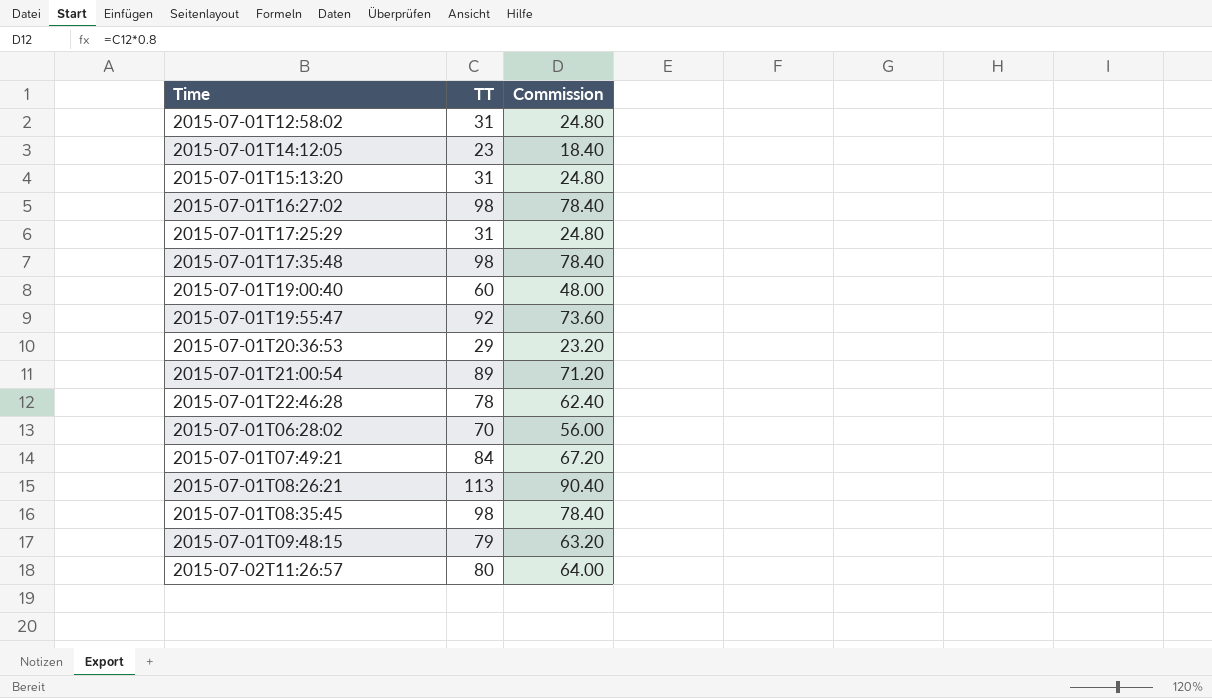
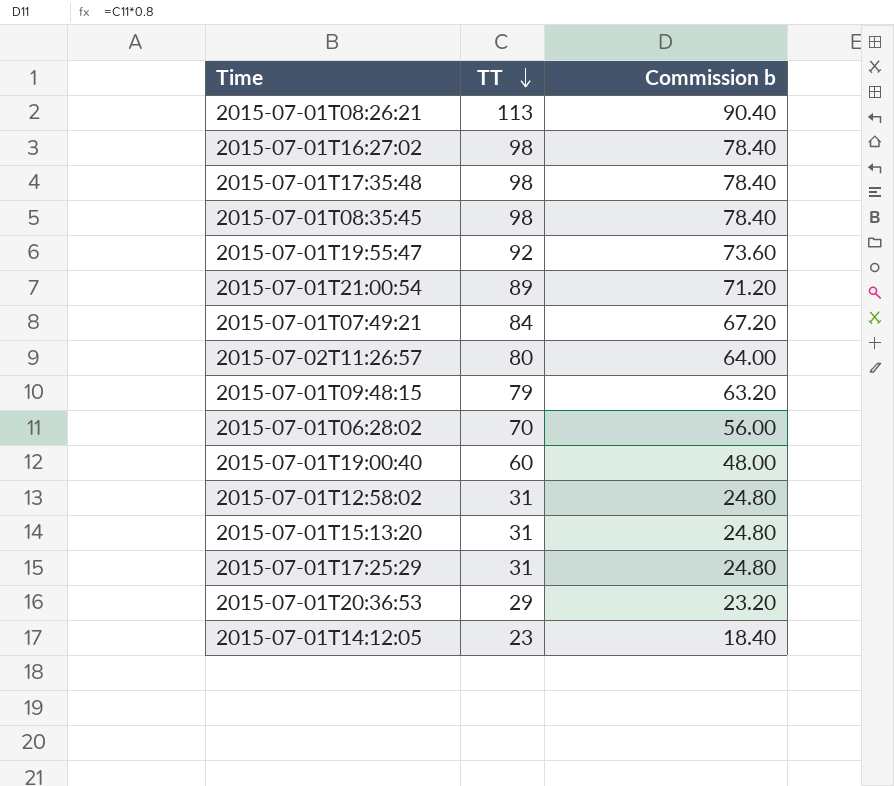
row order: none -> TT descending
column name: Commission -> Commission b
row 2015-07-01T22:46:28: 78 | 62.40 -> none

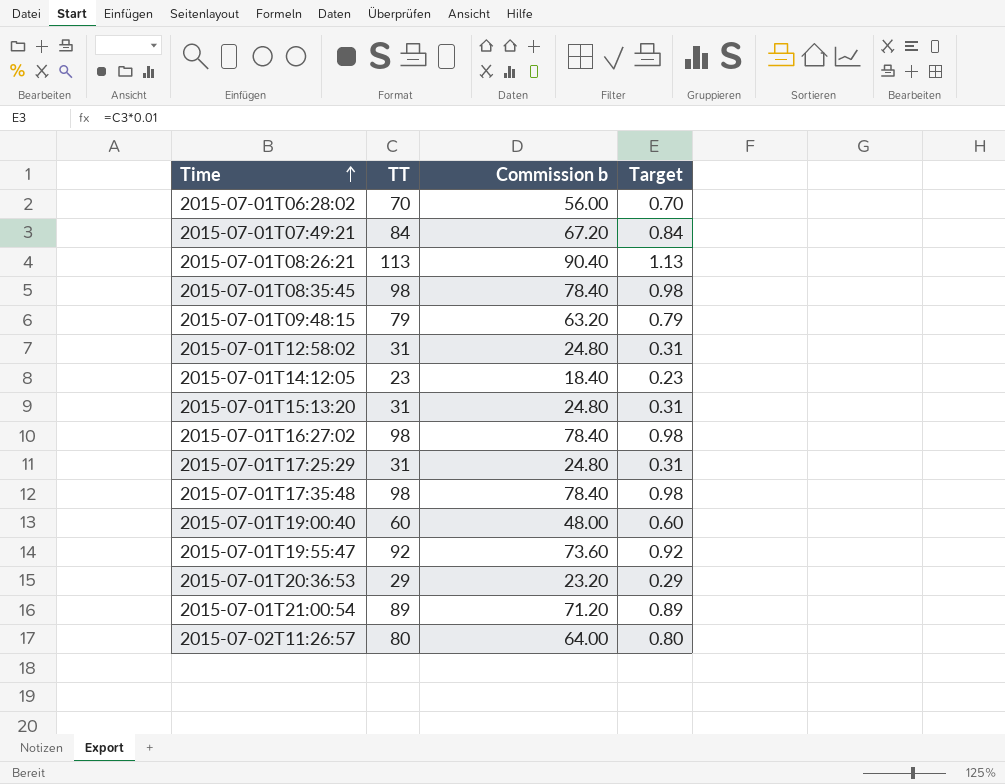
row order: TT descending -> Time ascending
column Target | formula: none -> [TT] * 0.01

